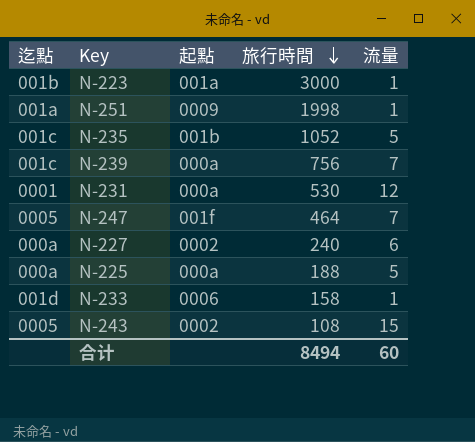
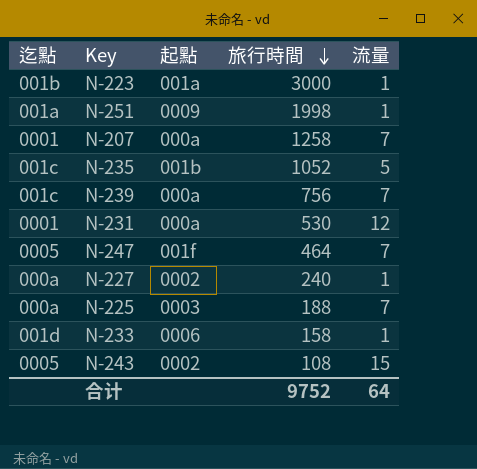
row N-207: none -> 0001 | 000a | 1258 | 7
N-227 | 流量: 6 -> 1
N-225 | 起點: 000a -> 0003
N-225 | 流量: 5 -> 7
合计 | 旅行時間: 8494 -> 9752
合计 | 流量: 60 -> 64

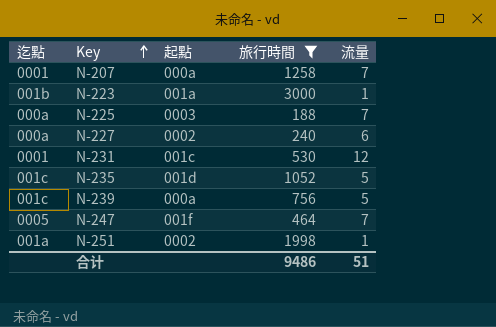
filter: none -> 旅行時間 >= 188
row order: 旅行時間 descending -> Key ascending
N-227 | 流量: 1 -> 6
N-231 | 起點: 000a -> 001c
N-235 | 起點: 001b -> 001d
N-239 | 流量: 7 -> 5
N-251 | 起點: 0009 -> 0002
合计 | 旅行時間: 9752 -> 9486
合计 | 流量: 64 -> 51

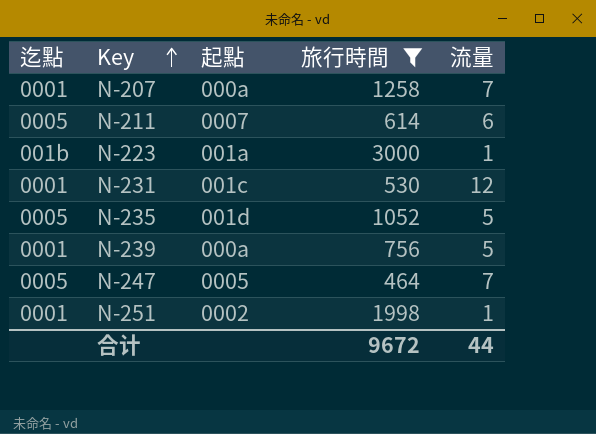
row N-225: 000a | 0003 | 188 | 7 -> none
row N-227: 000a | 0002 | 240 | 6 -> none
row N-211: none -> 0005 | 0007 | 614 | 6
N-235 | 迄點: 001c -> 0005
N-239 | 迄點: 001c -> 0001
N-247 | 起點: 001f -> 0005
N-251 | 迄點: 001a -> 0001
合计 | 旅行時間: 9486 -> 9672
合计 | 流量: 51 -> 44

